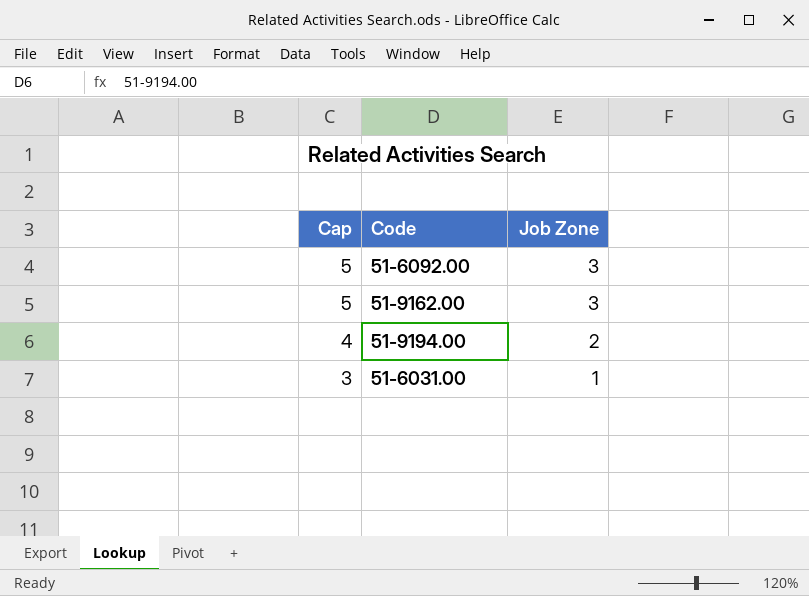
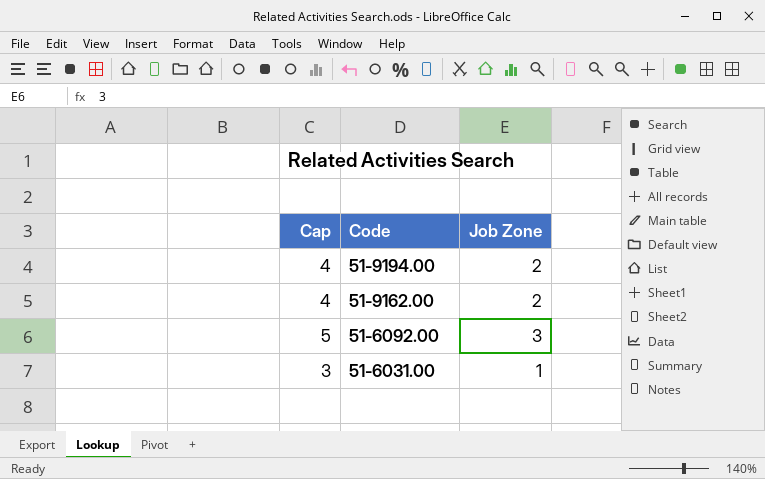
row order: Cap descending -> Code descending
51-9162.00 | Cap: 5 -> 4
51-9162.00 | Job Zone: 3 -> 2

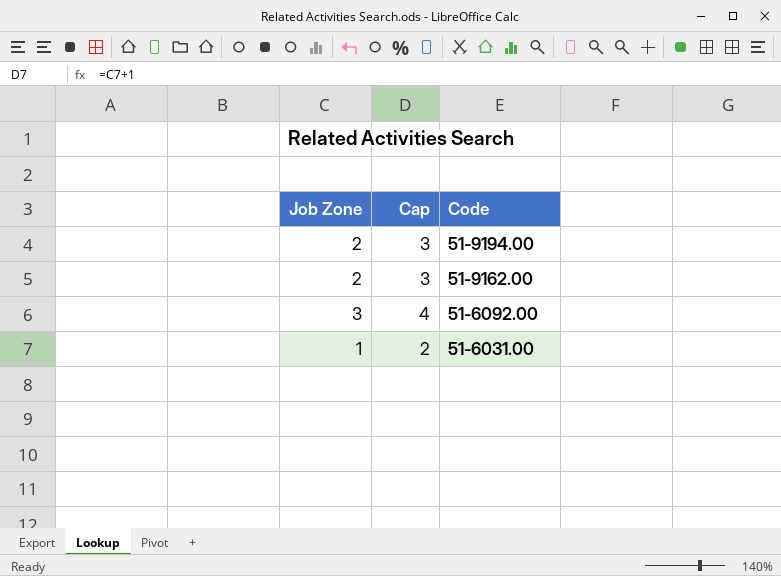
column Job Zone | position: 3 -> 1
column Cap | formula: [Job Zone] + 2 -> [Job Zone] + 1

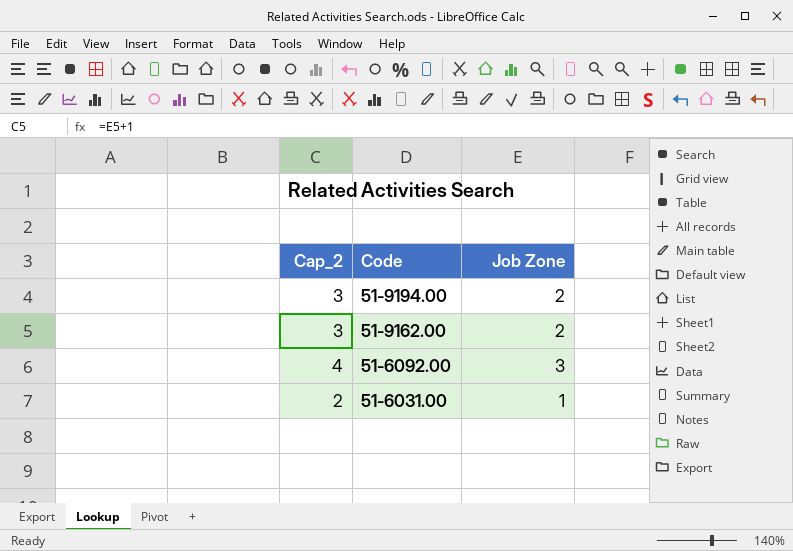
column name: Cap -> Cap_2
column Job Zone | position: 1 -> 3

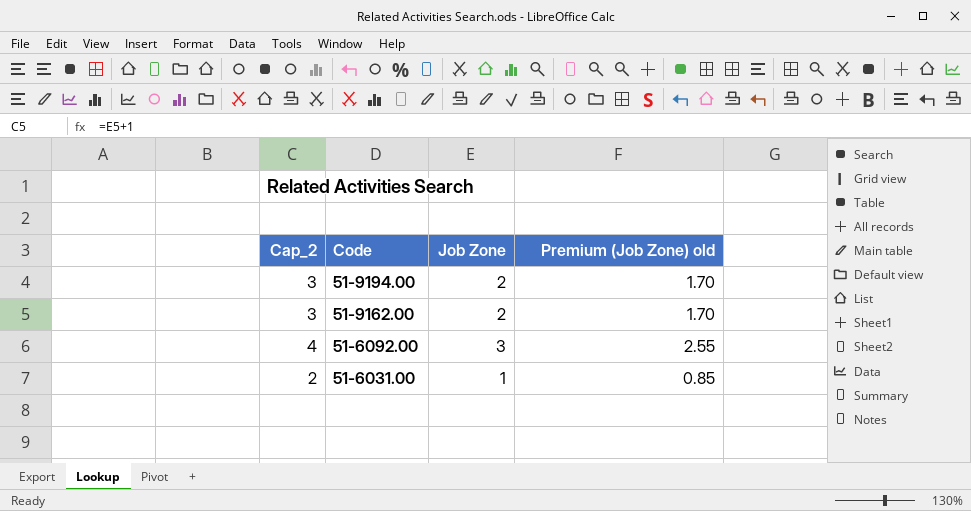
column Premium (Job Zone) old | formula: none -> [Job Zone] * 0.85

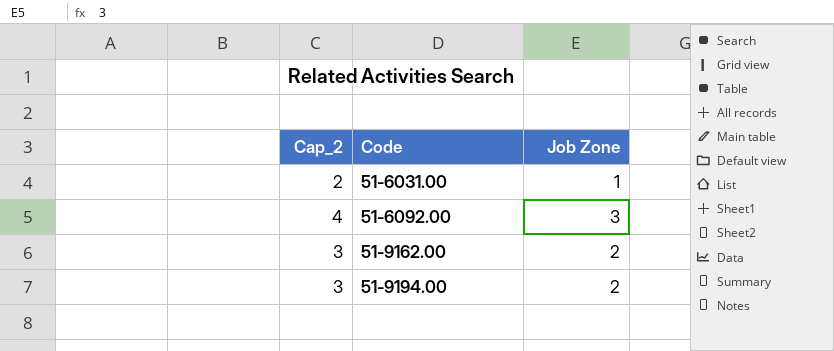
row order: Code descending -> Code ascending
column Premium (Job Zone) old | formula: [Job Zone] * 0.85 -> none

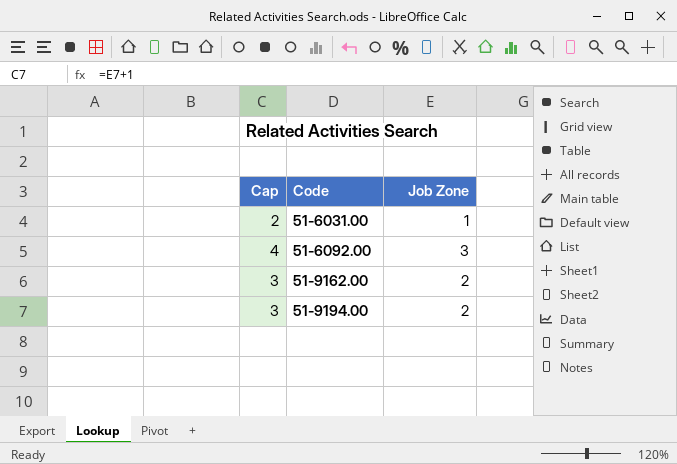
column name: Cap_2 -> Cap

